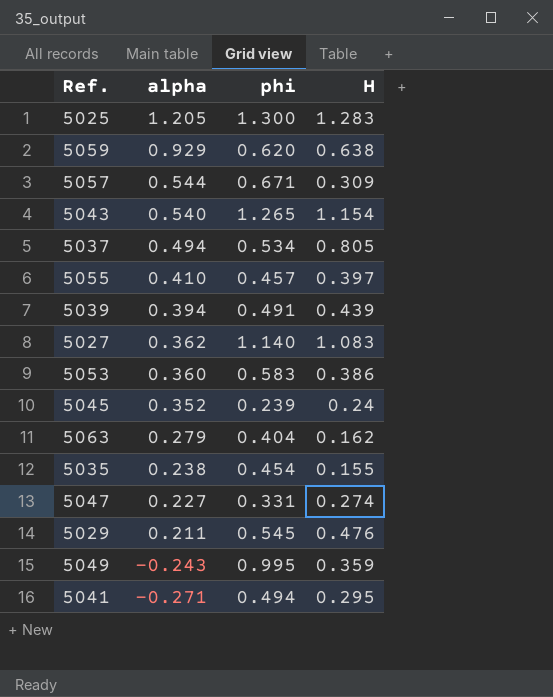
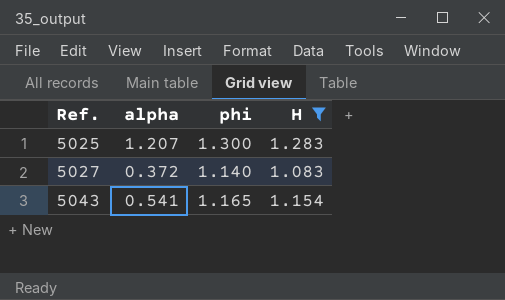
filter: none -> H >= 1.083
row order: alpha descending -> Ref. ascending
5025 | alpha: 1.205 -> 1.207
5027 | alpha: 0.362 -> 0.372
5043 | alpha: 0.540 -> 0.541
5043 | phi: 1.265 -> 1.165

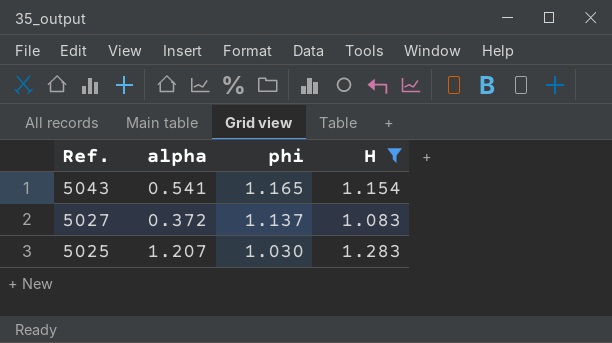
row order: Ref. ascending -> Ref. descending
5027 | phi: 1.140 -> 1.137
5025 | phi: 1.300 -> 1.030

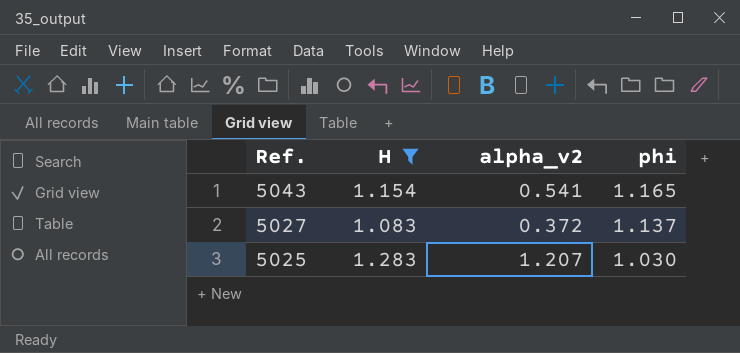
column H | position: 4 -> 2
column name: alpha -> alpha_v2

